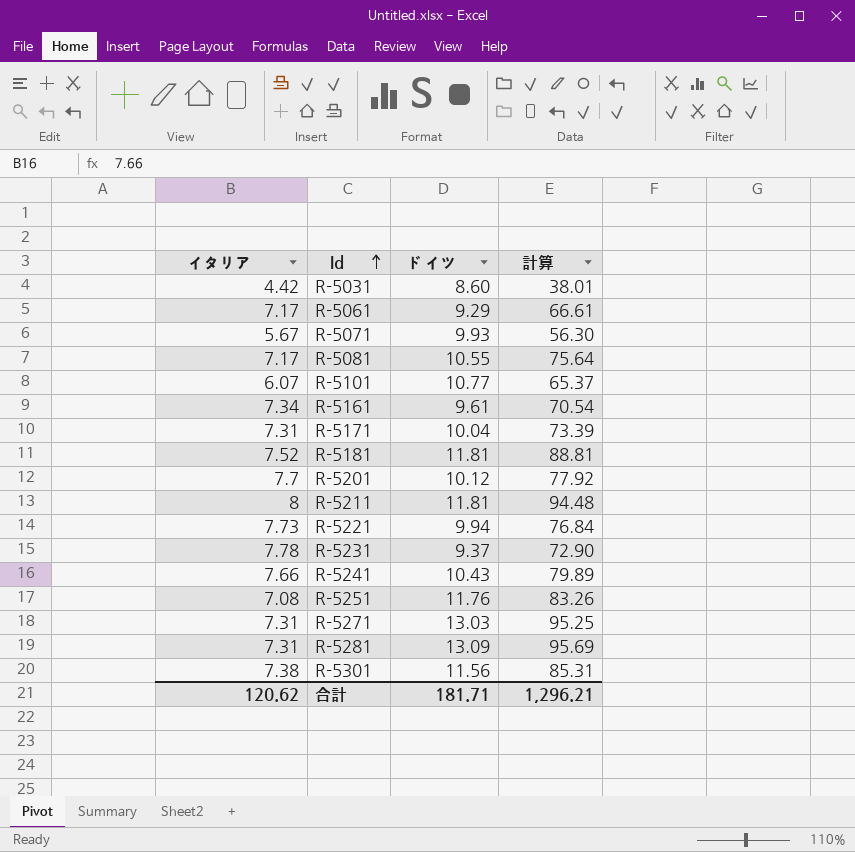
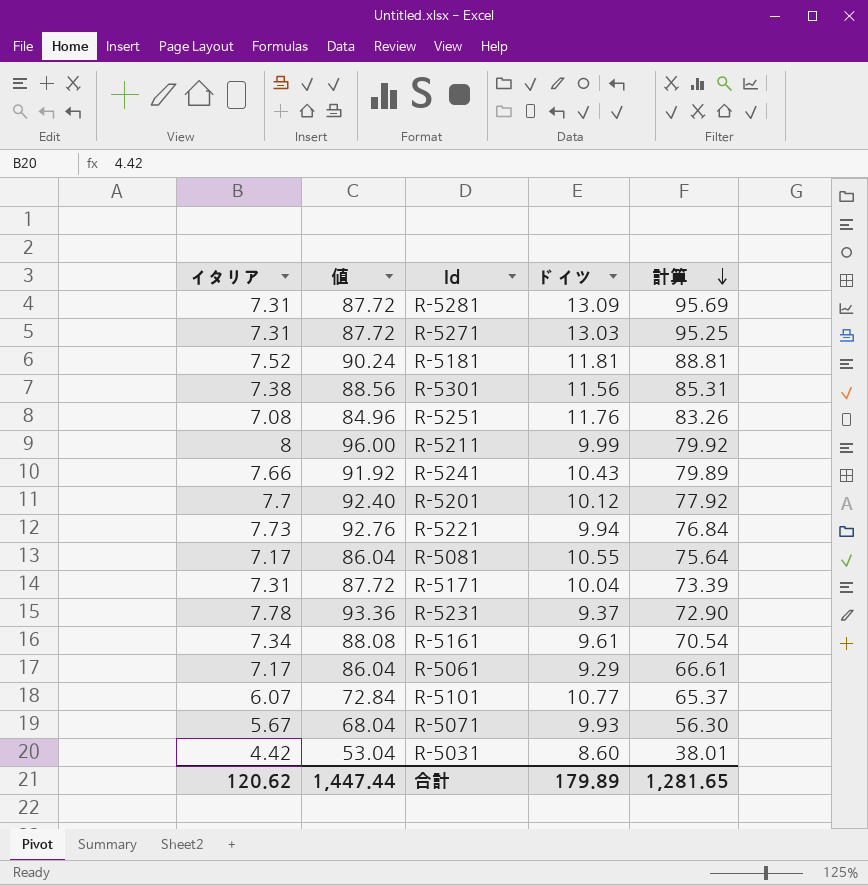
row order: Id ascending -> 計算 descending
column 値 | formula: none -> [イタリア] * 12
R-5211 | ドイツ: 11.81 -> 9.99
R-5211 | 計算: 94.48 -> 79.92
合計 | ドイツ: 181.71 -> 179.89
合計 | 計算: 1,296.21 -> 1,281.65

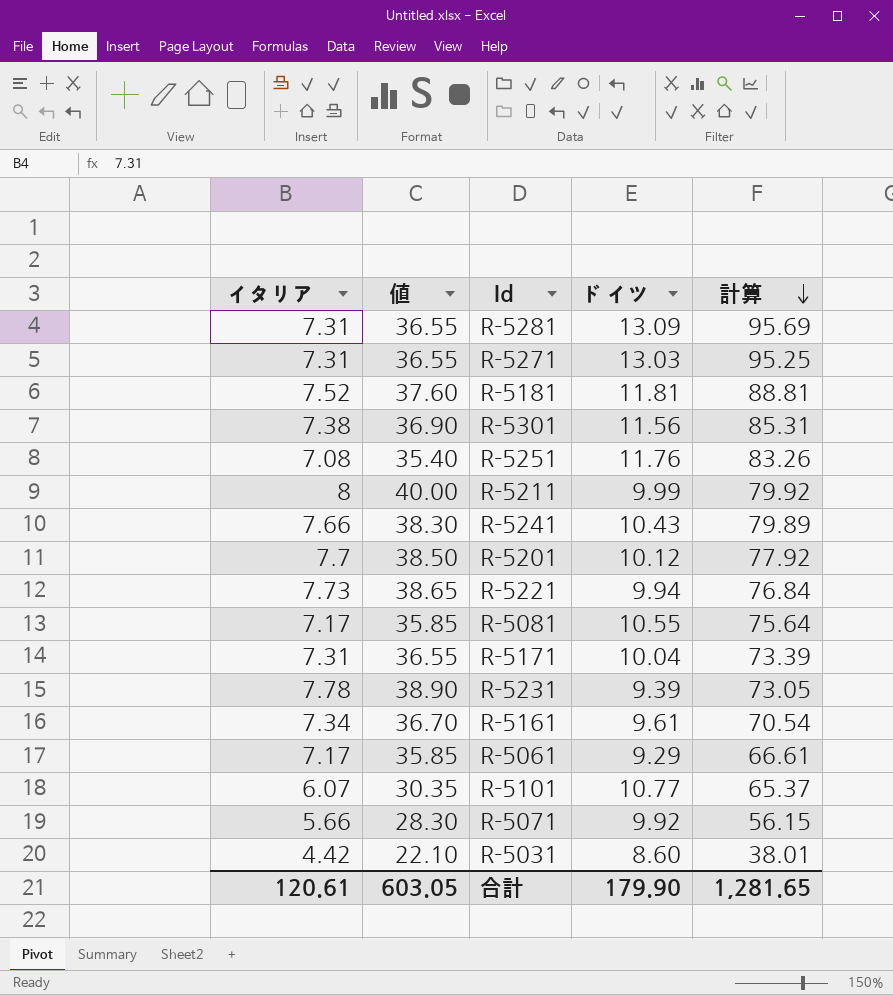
column 値 | formula: [イタリア] * 12 -> [イタリア] * 5
R-5231 | ドイツ: 9.37 -> 9.39
R-5231 | 計算: 72.90 -> 73.05
R-5071 | イタリア: 5.67 -> 5.66
R-5071 | ドイツ: 9.93 -> 9.92
R-5071 | 計算: 56.30 -> 56.15
合計 | イタリア: 120.62 -> 120.61
合計 | 値: 1,447.44 -> 603.05
合計 | ドイツ: 179.89 -> 179.90

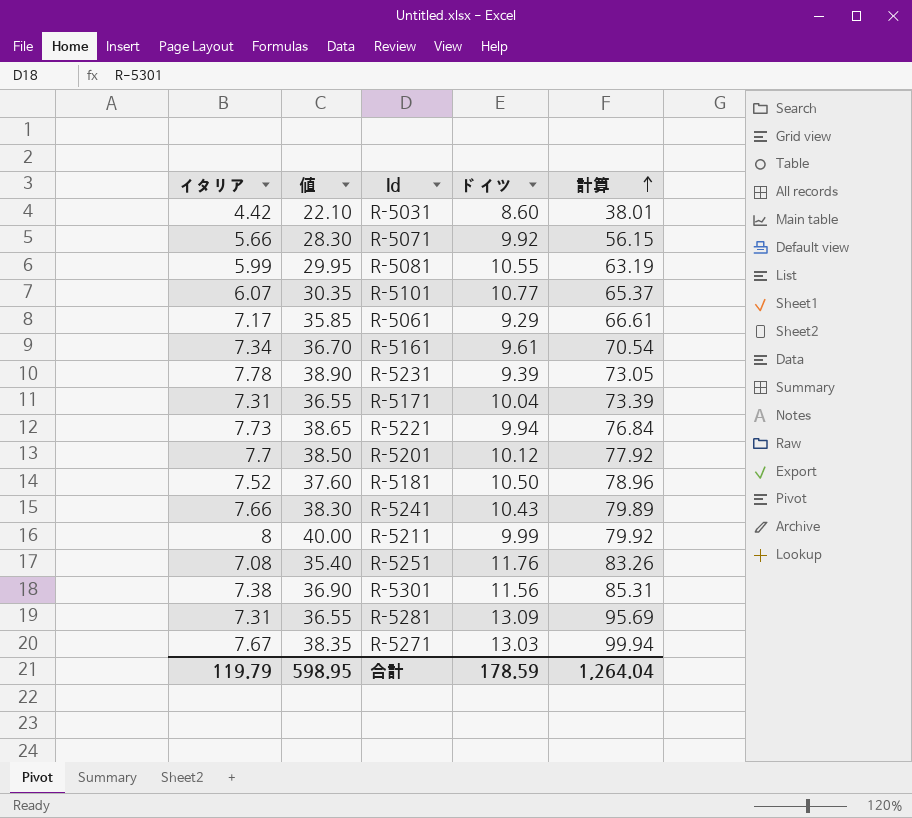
row order: 計算 descending -> 計算 ascending
R-5081 | イタリア: 7.17 -> 5.99
R-5081 | 値: 35.85 -> 29.95
R-5081 | 計算: 75.64 -> 63.19
R-5181 | ドイツ: 11.81 -> 10.50
R-5181 | 計算: 88.81 -> 78.96
R-5271 | イタリア: 7.31 -> 7.67
R-5271 | 値: 36.55 -> 38.35
R-5271 | 計算: 95.25 -> 99.94
合計 | イタリア: 120.61 -> 119.79
合計 | 値: 603.05 -> 598.95
合計 | ドイツ: 179.90 -> 178.59
合計 | 計算: 1,281.65 -> 1,264.04

